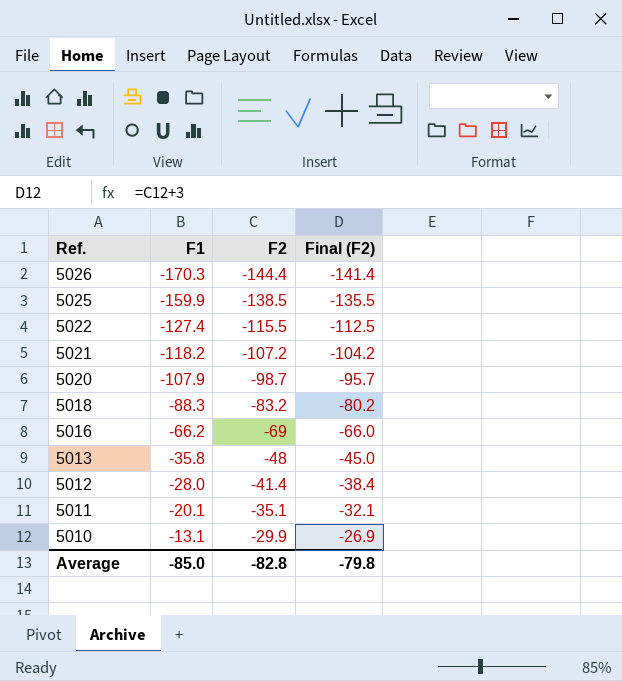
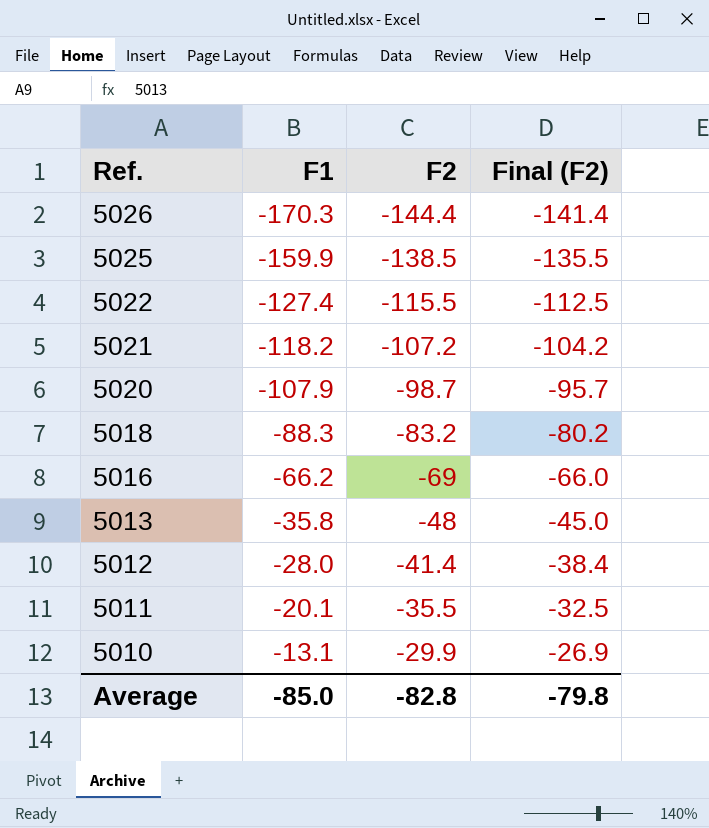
5011 | F2: -35.1 -> -35.5
5011 | Final (F2): -32.1 -> -32.5

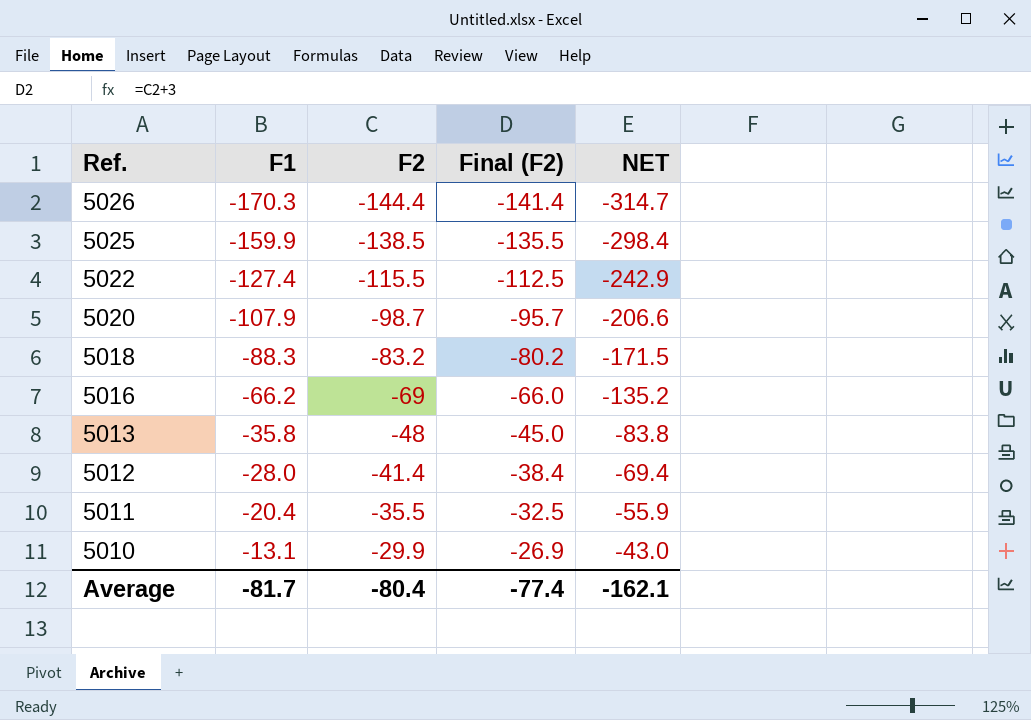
column NET | formula: none -> [F1] + [F2]
row 5021: -118.2 | -107.2 | -104.2 -> none
5011 | F1: -20.1 -> -20.4
Average | F1: -85.0 -> -81.7
Average | F2: -82.8 -> -80.4
Average | Final (F2): -79.8 -> -77.4

